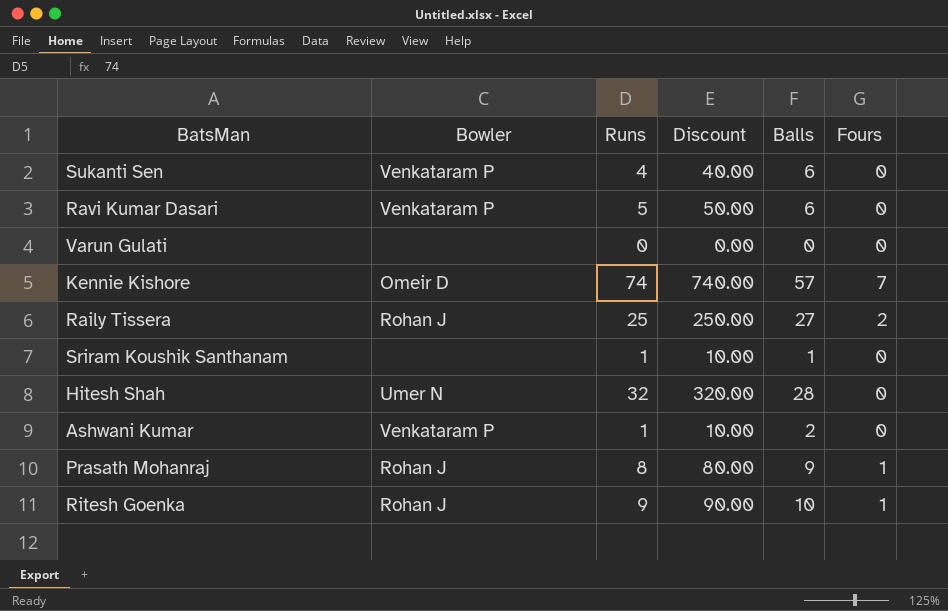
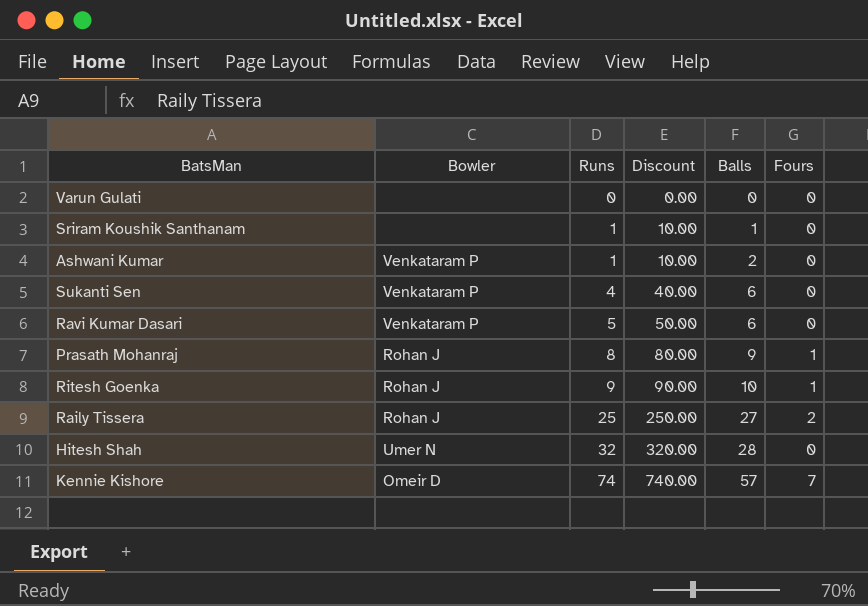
row order: none -> Runs ascending

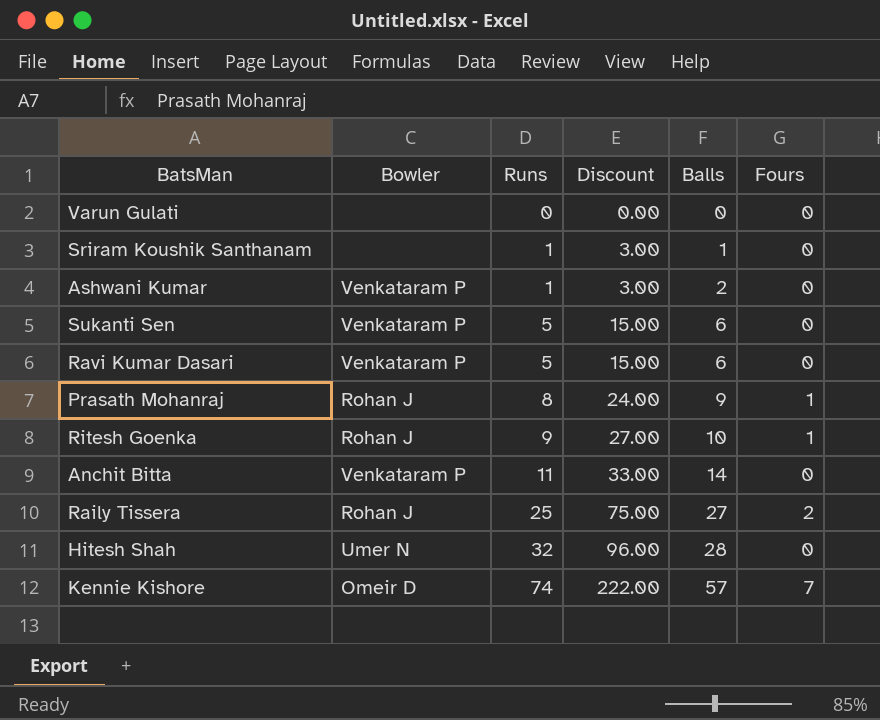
column Discount | formula: [Runs] * 10 -> [Runs] * 3
Sukanti Sen | Runs: 4 -> 5
row Anchit Bitta: none -> Venkataram P | 11 | 33.00 | 14 | 0

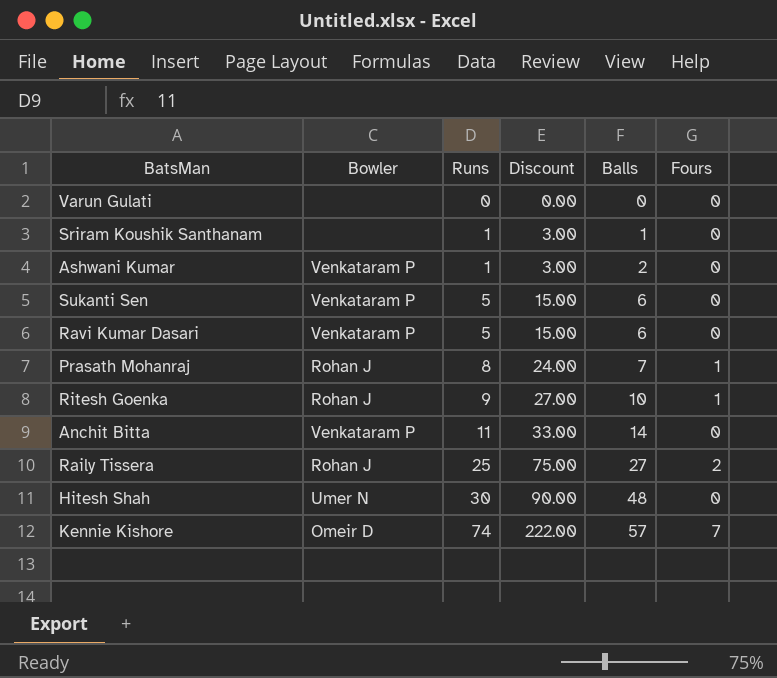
Prasath Mohanraj | Balls: 9 -> 7
Hitesh Shah | Runs: 32 -> 30
Hitesh Shah | Discount: 96.00 -> 90.00
Hitesh Shah | Balls: 28 -> 48

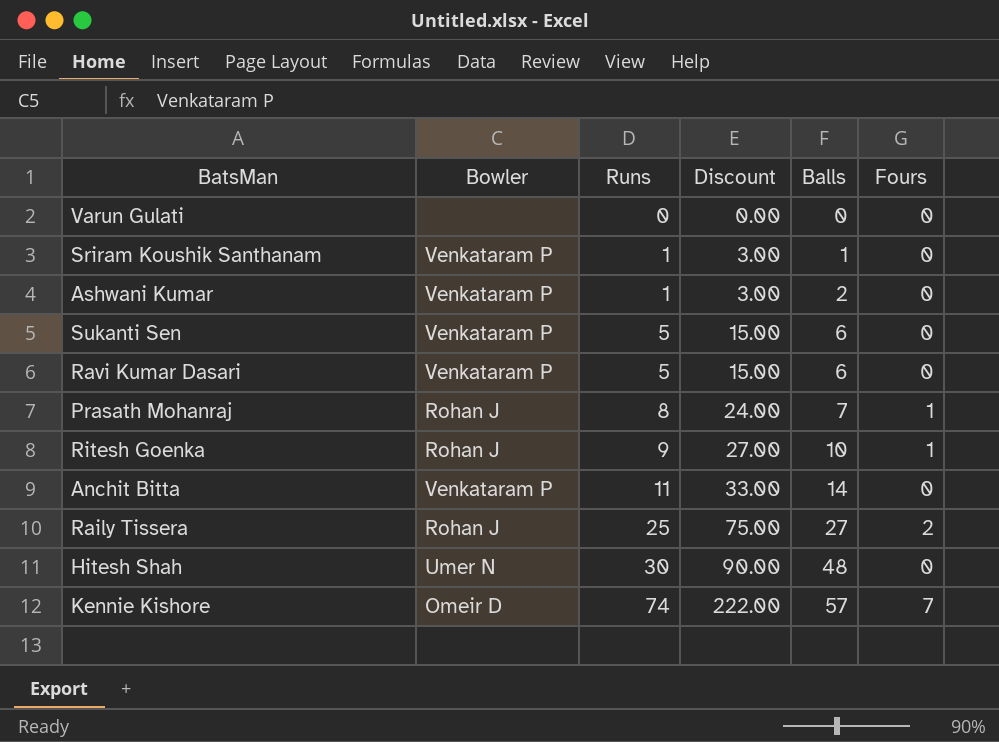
Sriram Koushik Santhanam | Bowler: none -> Venkataram P

